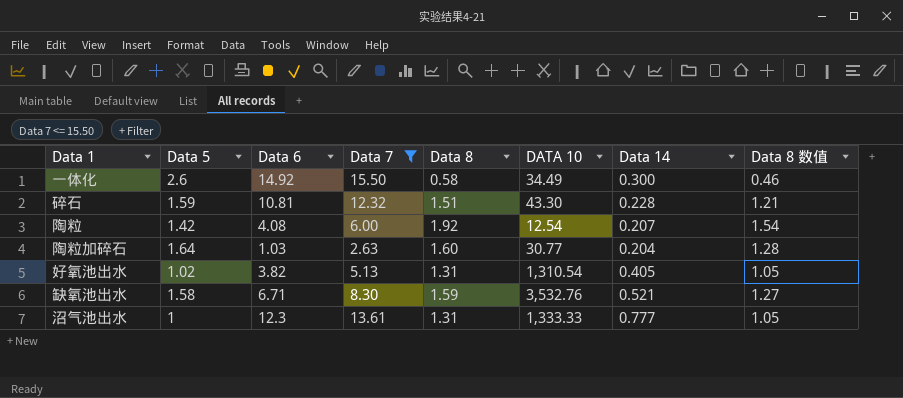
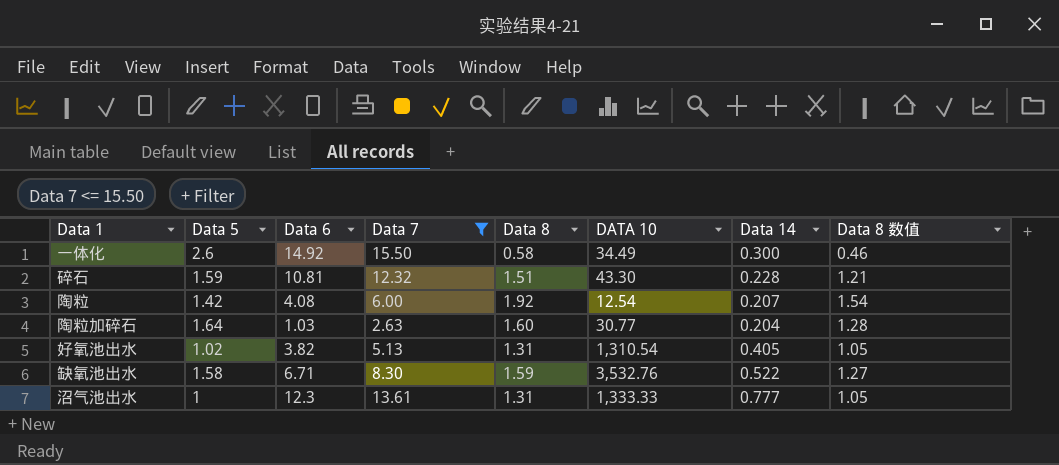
缺氧池出水 | Data 14: 0.521 -> 0.522

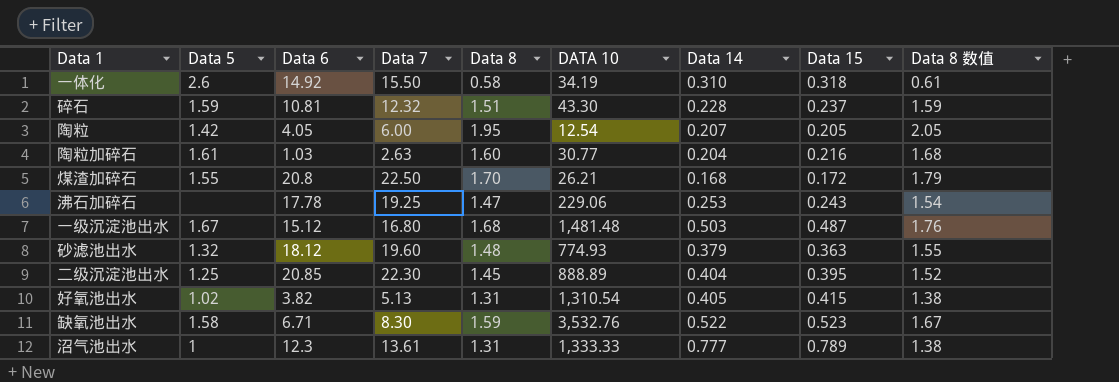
filter: Data 7 <= 15.50 -> none
column Data 15 | position: none -> 8
column Data 8 数值 | formula: [Data 8] * 0.8 -> [Data 8] * 1.05
一体化 | DATA 10: 34.49 -> 34.19
一体化 | Data 14: 0.300 -> 0.310
陶粒 | Data 6: 4.08 -> 4.05
陶粒 | Data 8: 1.92 -> 1.95
陶粒加碎石 | Data 5: 1.64 -> 1.61

